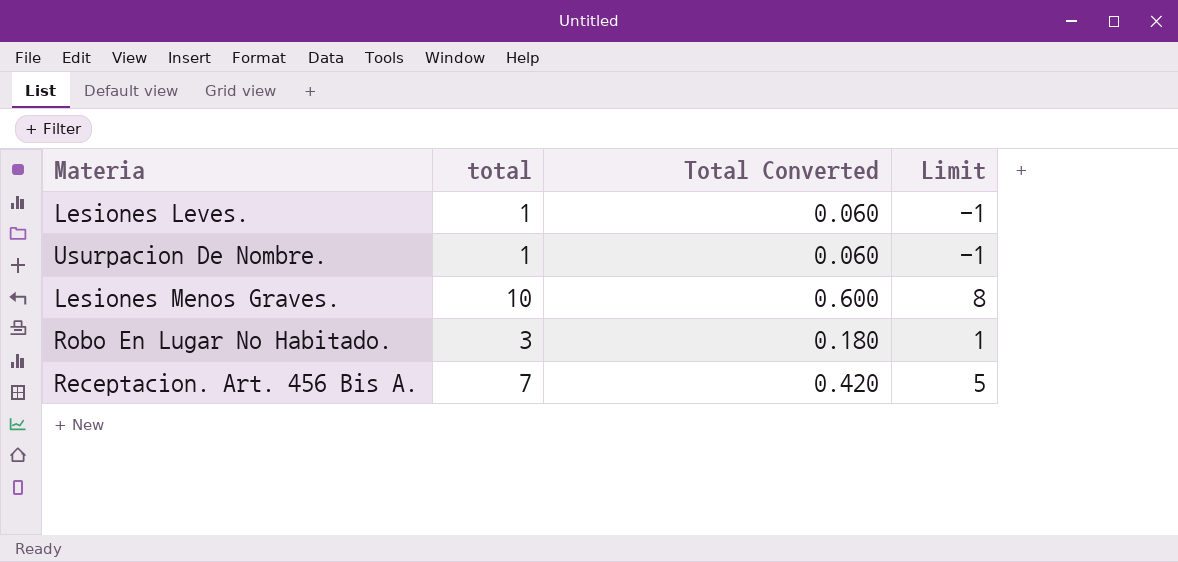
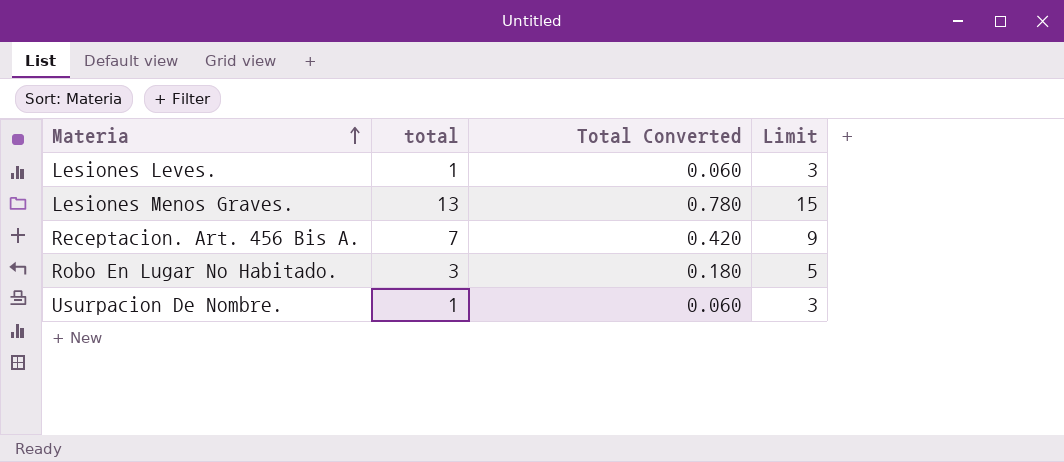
row order: none -> Materia ascending
column Limit | formula: [total] - 2 -> [total] + 2
Lesiones Menos Graves. | total: 10 -> 13
Lesiones Menos Graves. | Total Converted: 0.600 -> 0.780

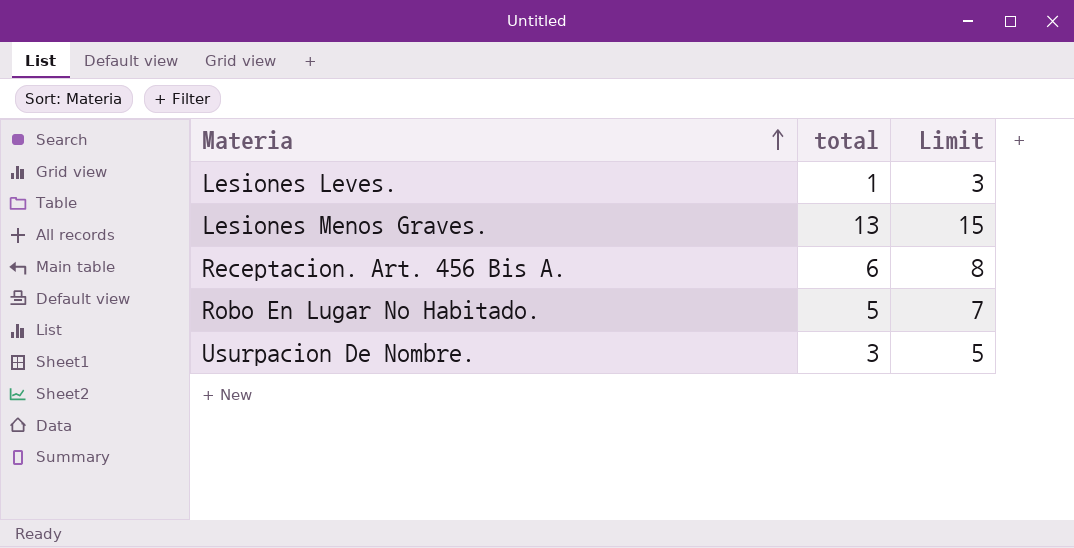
column Total Converted | formula: [total] * 0.06 -> none
Receptacion. Art. 456 Bis A. | total: 7 -> 6
Receptacion. Art. 456 Bis A. | Limit: 9 -> 8
Robo En Lugar No Habitado. | total: 3 -> 5
Robo En Lugar No Habitado. | Limit: 5 -> 7
Usurpacion De Nombre. | total: 1 -> 3
Usurpacion De Nombre. | Limit: 3 -> 5

